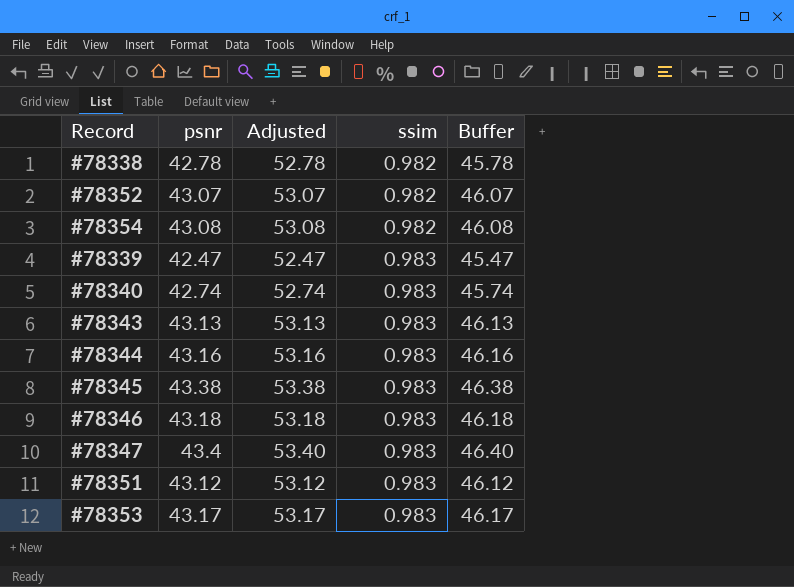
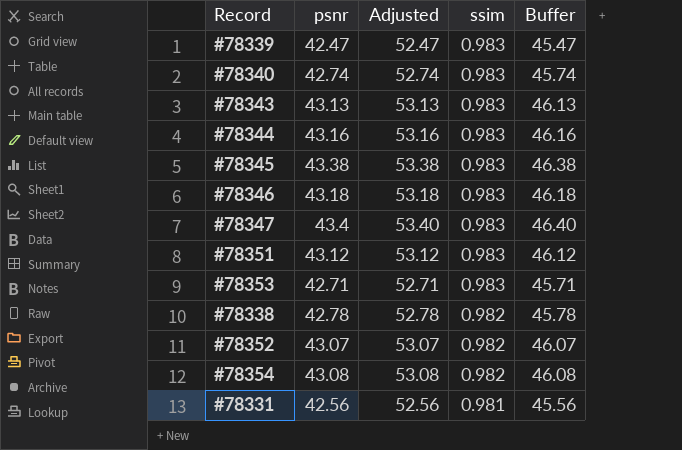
row order: ssim ascending -> ssim descending
#78353 | psnr: 43.17 -> 42.71
#78353 | Adjusted: 53.17 -> 52.71
#78353 | Buffer: 46.17 -> 45.71
row #78331: none -> 42.56 | 52.56 | 0.981 | 45.56

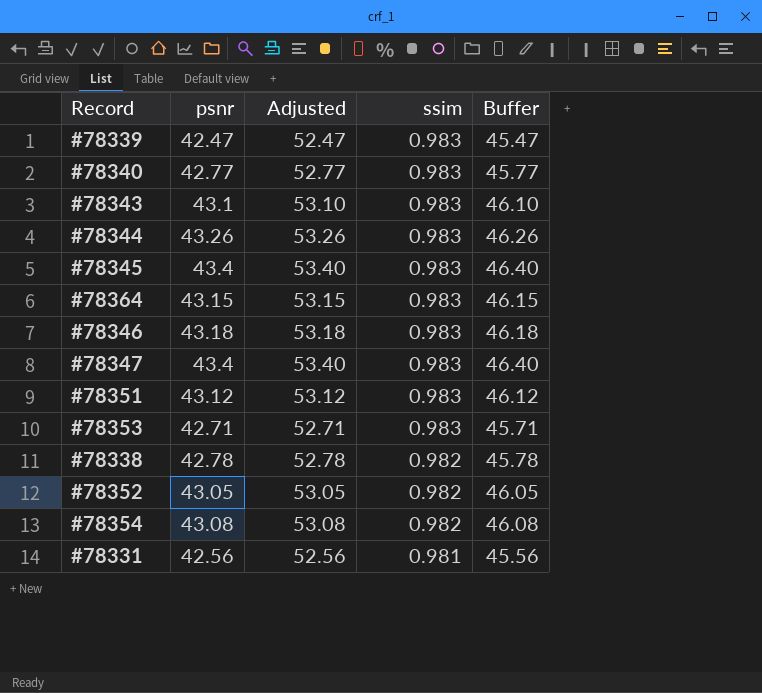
#78340 | psnr: 42.74 -> 42.77
#78340 | Adjusted: 52.74 -> 52.77
#78340 | Buffer: 45.74 -> 45.77
#78343 | psnr: 43.13 -> 43.1
#78343 | Adjusted: 53.13 -> 53.10
#78343 | Buffer: 46.13 -> 46.10
#78344 | psnr: 43.16 -> 43.26
#78344 | Adjusted: 53.16 -> 53.26
#78344 | Buffer: 46.16 -> 46.26
#78345 | psnr: 43.38 -> 43.4
#78345 | Adjusted: 53.38 -> 53.40
#78345 | Buffer: 46.38 -> 46.40
row #78364: none -> 43.15 | 53.15 | 0.983 | 46.15
#78352 | psnr: 43.07 -> 43.05
#78352 | Adjusted: 53.07 -> 53.05
#78352 | Buffer: 46.07 -> 46.05

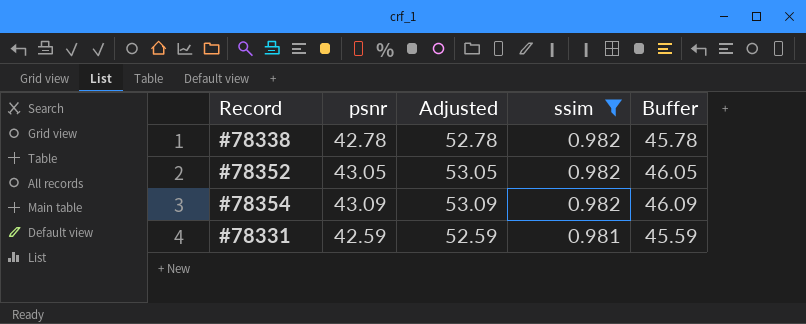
filter: none -> ssim != 0.983
#78354 | psnr: 43.08 -> 43.09
#78354 | Adjusted: 53.08 -> 53.09
#78354 | Buffer: 46.08 -> 46.09
#78331 | psnr: 42.56 -> 42.59
#78331 | Adjusted: 52.56 -> 52.59
#78331 | Buffer: 45.56 -> 45.59

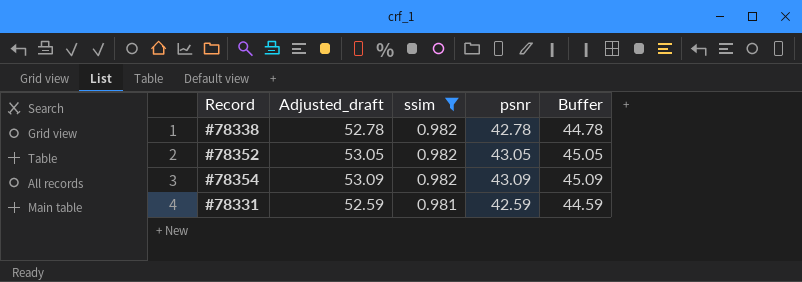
column name: Adjusted -> Adjusted_draft
column psnr | position: 2 -> 4
column Buffer | formula: [psnr] + 3 -> [psnr] + 2

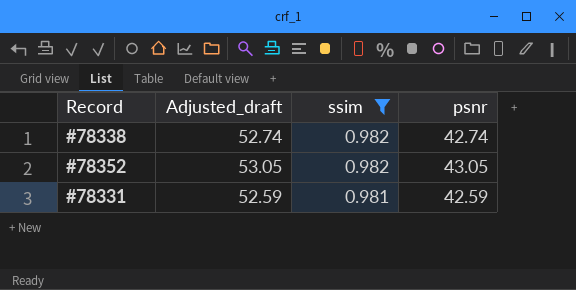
column Buffer | formula: [psnr] + 2 -> none
row #78354: 53.09 | 0.982 | 43.09 | 45.09 -> none
#78338 | Adjusted_draft: 52.78 -> 52.74
#78338 | psnr: 42.78 -> 42.74

